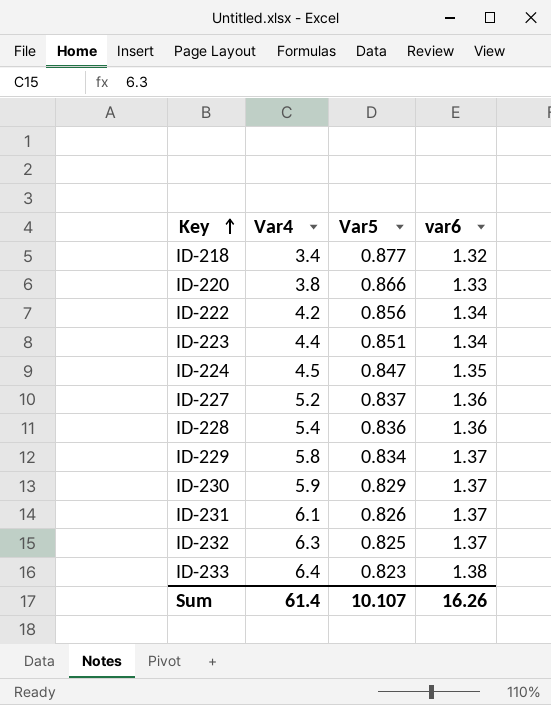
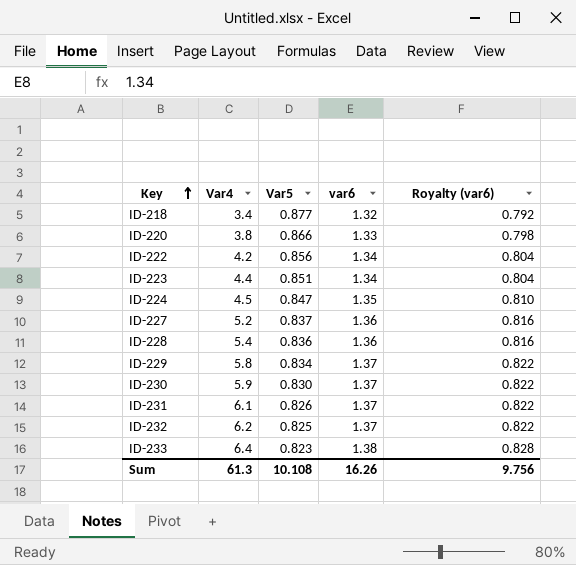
column Royalty (var6) | formula: none -> [var6] * 0.6
ID-230 | Var5: 0.829 -> 0.830
ID-232 | Var4: 6.3 -> 6.2
Sum | Var4: 61.4 -> 61.3
Sum | Var5: 10.107 -> 10.108

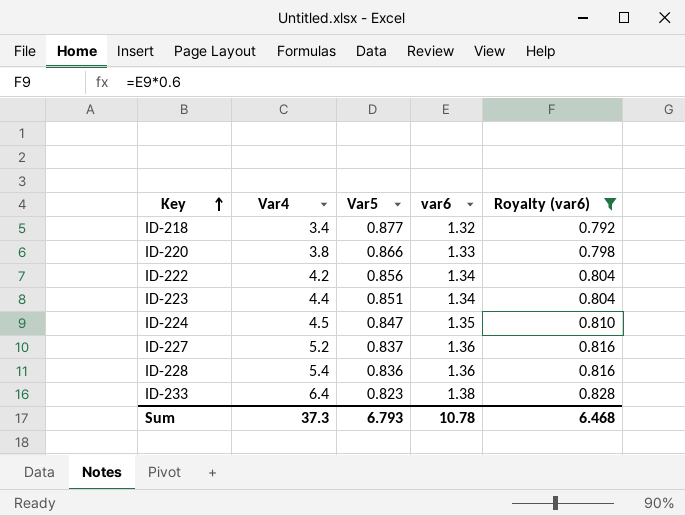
filter: none -> Royalty (var6) != 0.822
Sum | Var4: 61.3 -> 37.3
Sum | Var5: 10.108 -> 6.793
Sum | var6: 16.26 -> 10.78
Sum | Royalty (var6): 9.756 -> 6.468

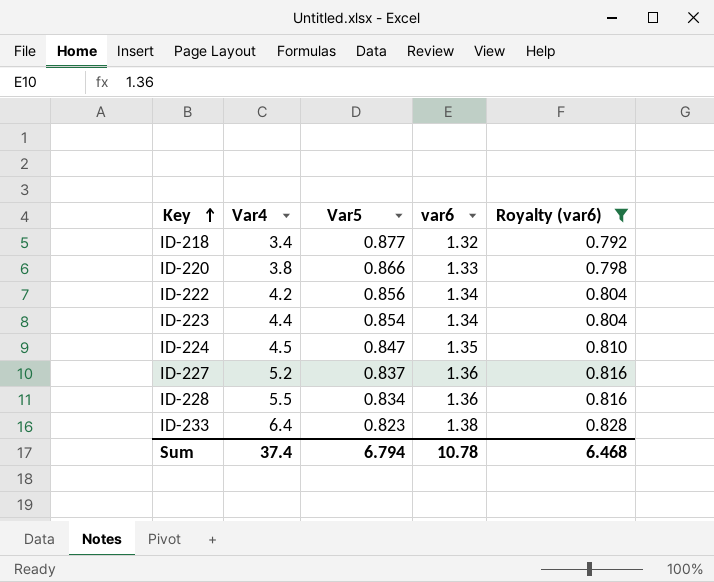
ID-223 | Var5: 0.851 -> 0.854
ID-228 | Var4: 5.4 -> 5.5
ID-228 | Var5: 0.836 -> 0.834
Sum | Var4: 37.3 -> 37.4
Sum | Var5: 6.793 -> 6.794

